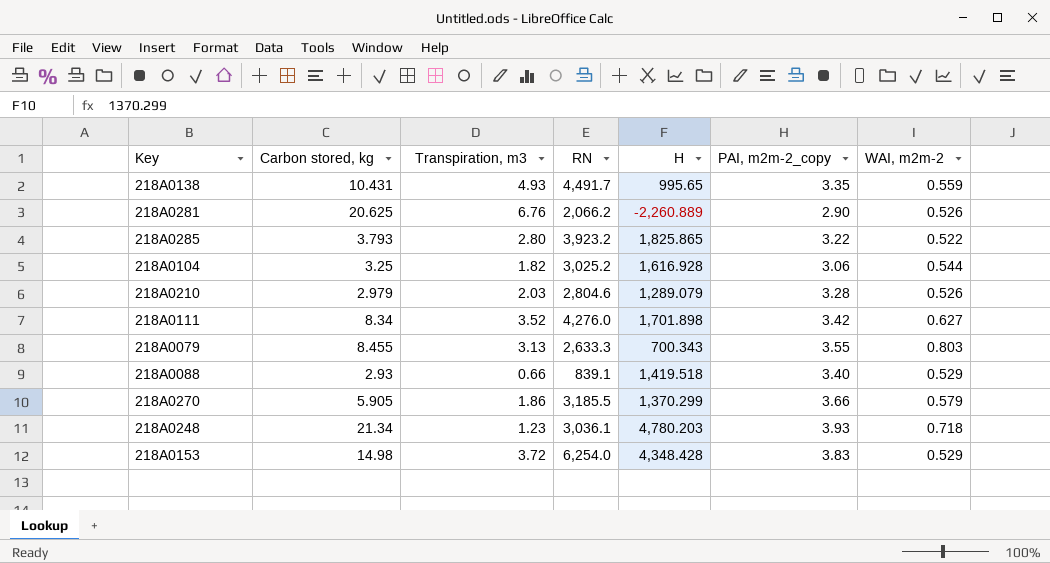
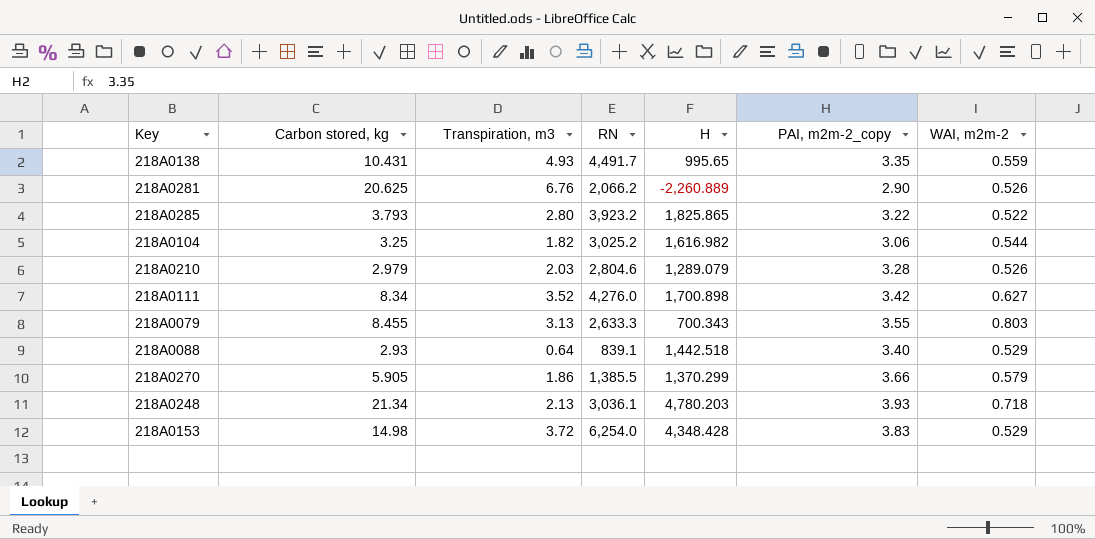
218A0104 | H: 1,616.928 -> 1,616.982
218A0111 | H: 1,701.898 -> 1,700.898
218A0088 | Transpiration, m3: 0.66 -> 0.64
218A0088 | H: 1,419.518 -> 1,442.518
218A0270 | RN: 3,185.5 -> 1,385.5
218A0248 | Transpiration, m3: 1.23 -> 2.13

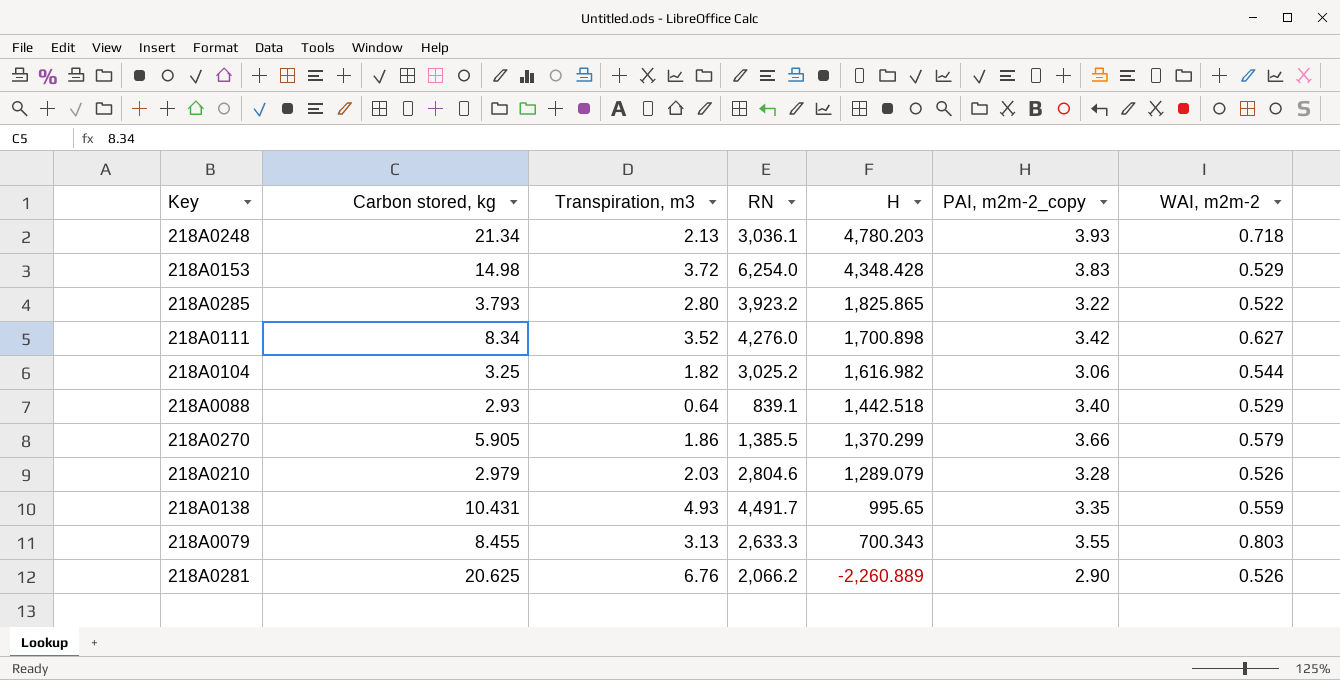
row order: none -> H descending

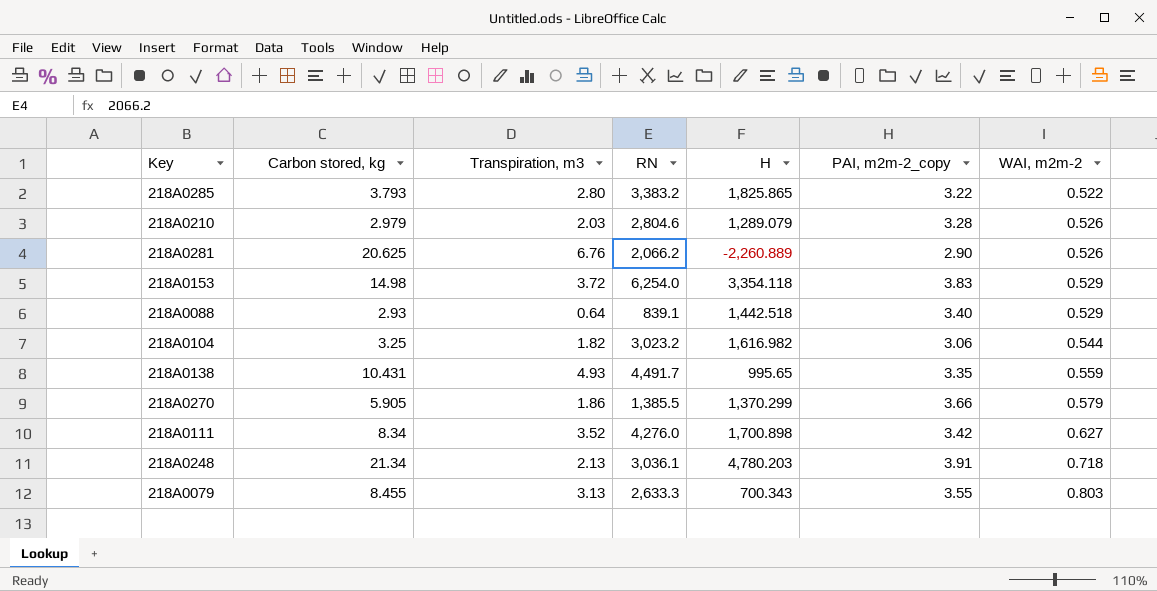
row order: H descending -> WAI, m2m-2 ascending
218A0285 | RN: 3,923.2 -> 3,383.2
218A0153 | H: 4,348.428 -> 3,354.118
218A0104 | RN: 3,025.2 -> 3,023.2
218A0248 | PAI, m2m-2_copy: 3.93 -> 3.91

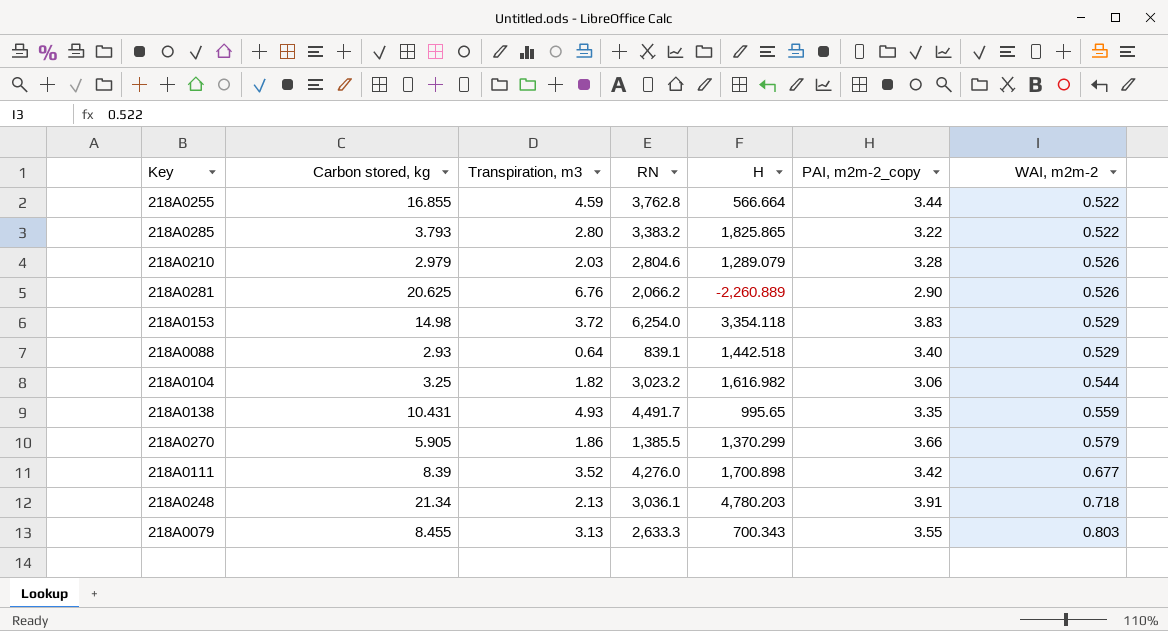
row 218A0255: none -> 16.855 | 4.59 | 3,762.8 | 566.664 | 3.44 | 0.522
218A0111 | Carbon stored, kg: 8.34 -> 8.39
218A0111 | WAI, m2m-2: 0.627 -> 0.677

